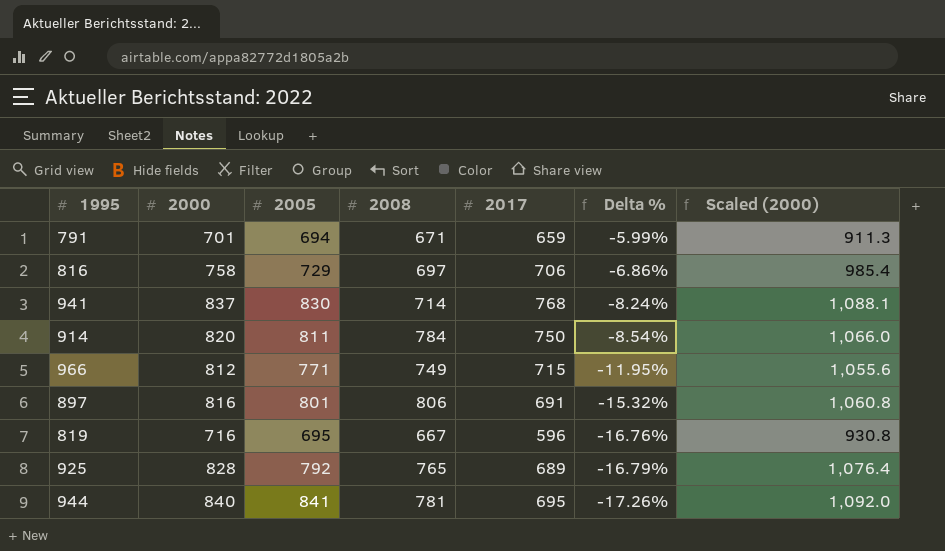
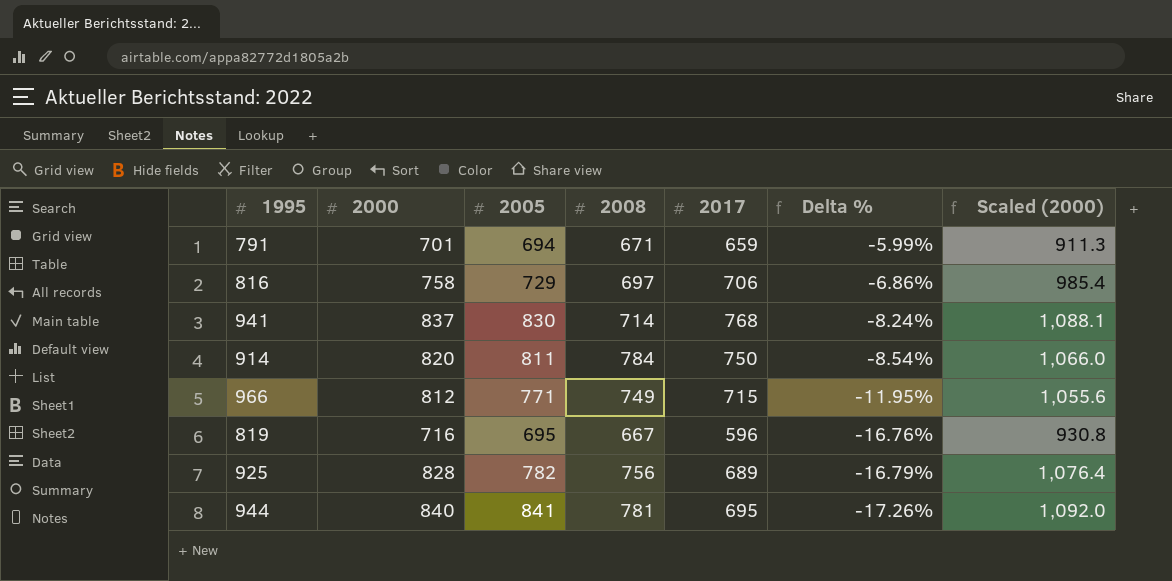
row 897: 816 | 801 | 806 | 691 | -15.32% | 1,060.8 -> none
925 | 2005: 792 -> 782
925 | 2008: 765 -> 756

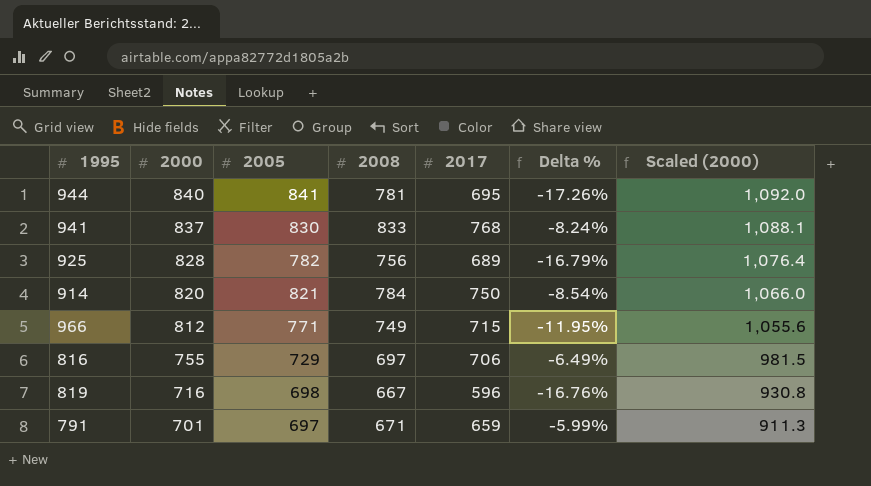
row order: Delta % descending -> 2000 descending
941 | 2008: 714 -> 833
914 | 2005: 811 -> 821
816 | 2000: 758 -> 755
816 | Delta %: -6.86% -> -6.49%
816 | Scaled (2000): 985.4 -> 981.5
819 | 2005: 695 -> 698
791 | 2005: 694 -> 697

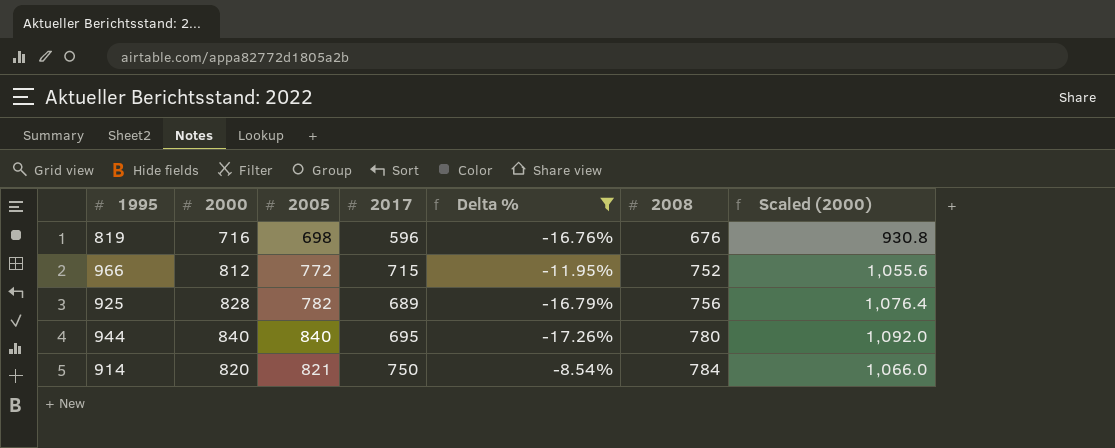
filter: none -> Delta % <= -8.54%
row order: 2000 descending -> 2008 ascending
column 2008 | position: 4 -> 6
819 | 2008: 667 -> 676
966 | 2005: 771 -> 772
966 | 2008: 749 -> 752
944 | 2005: 841 -> 840
944 | 2008: 781 -> 780

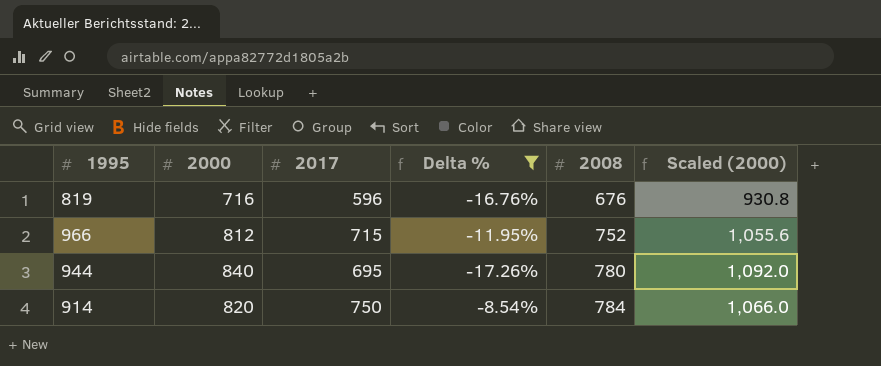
column 2005 | position: 3 -> none
row 925: 828 | 782 | 689 | -16.79% | 756 | 1,076.4 -> none

